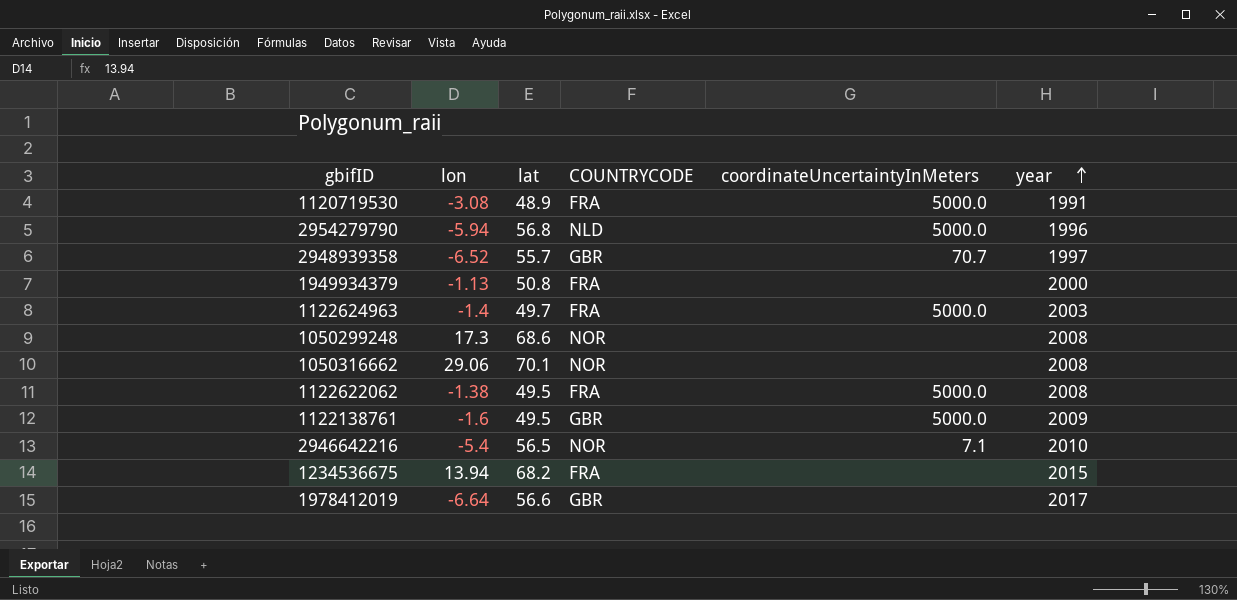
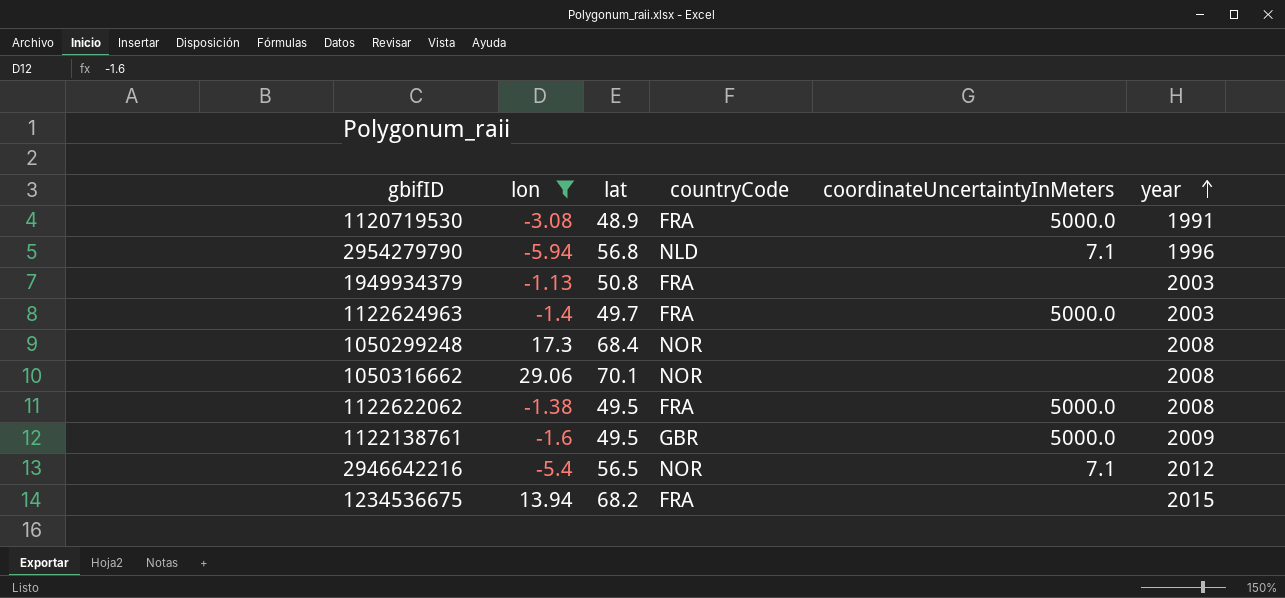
filter: none -> lon >= -5.94
column name: COUNTRYCODE -> countryCode
2954279790 | coordinateUncertaintyInMeters: 5000.0 -> 7.1
1949934379 | year: 2000 -> 2003
1050299248 | lat: 68.6 -> 68.4
2946642216 | year: 2010 -> 2012

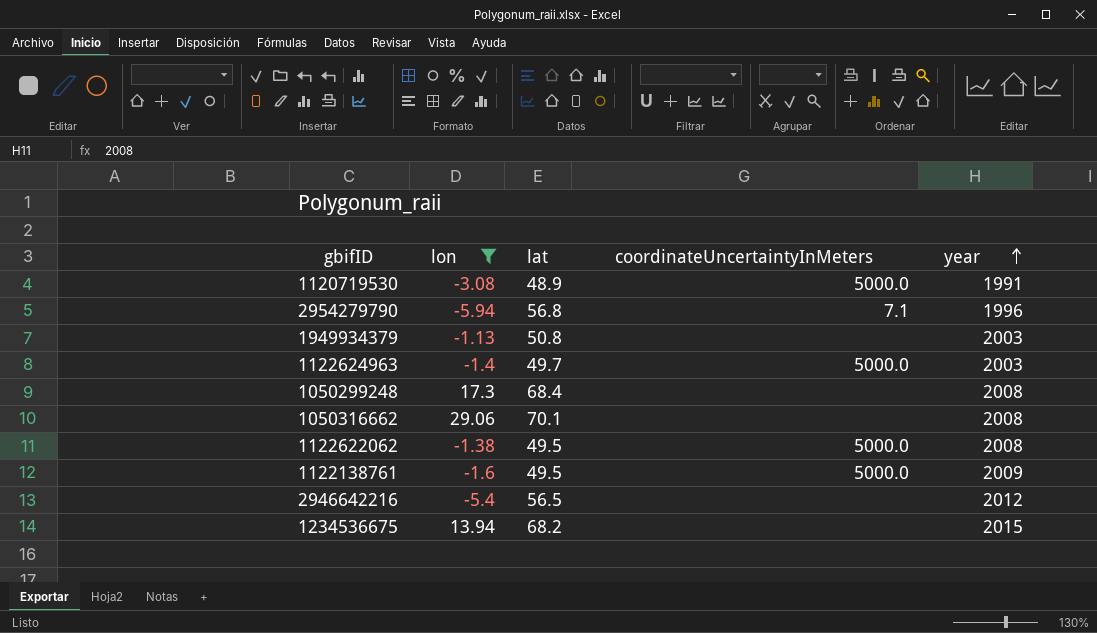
column countryCode | position: 4 -> none
2946642216 | coordinateUncertaintyInMeters: 7.1 -> none

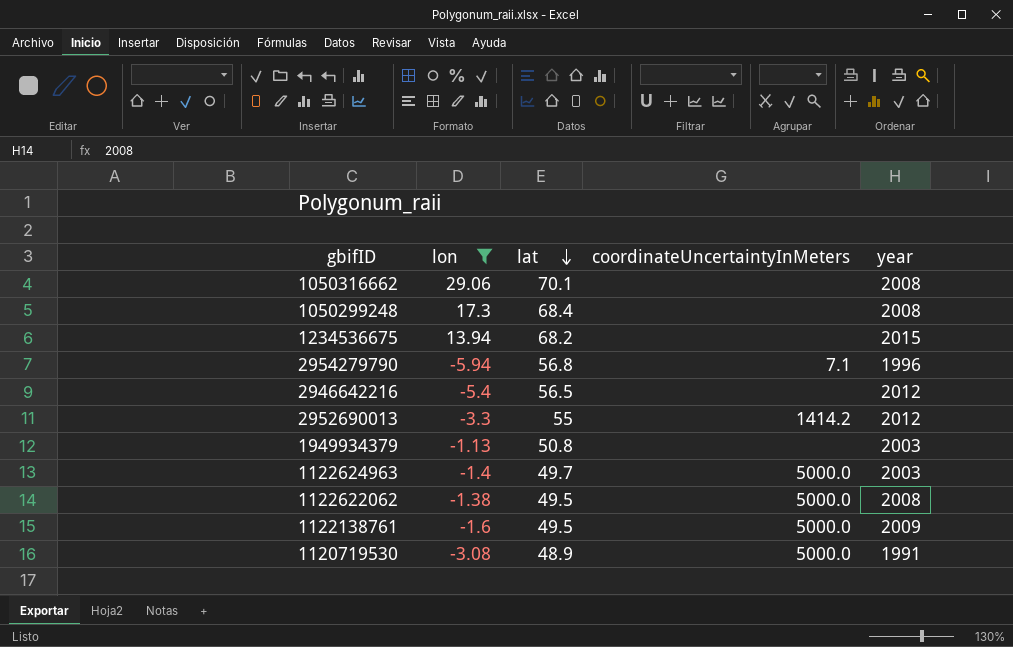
row order: year ascending -> lat descending
row 2952690013: none -> -3.3 | 55 | 1414.2 | 2012

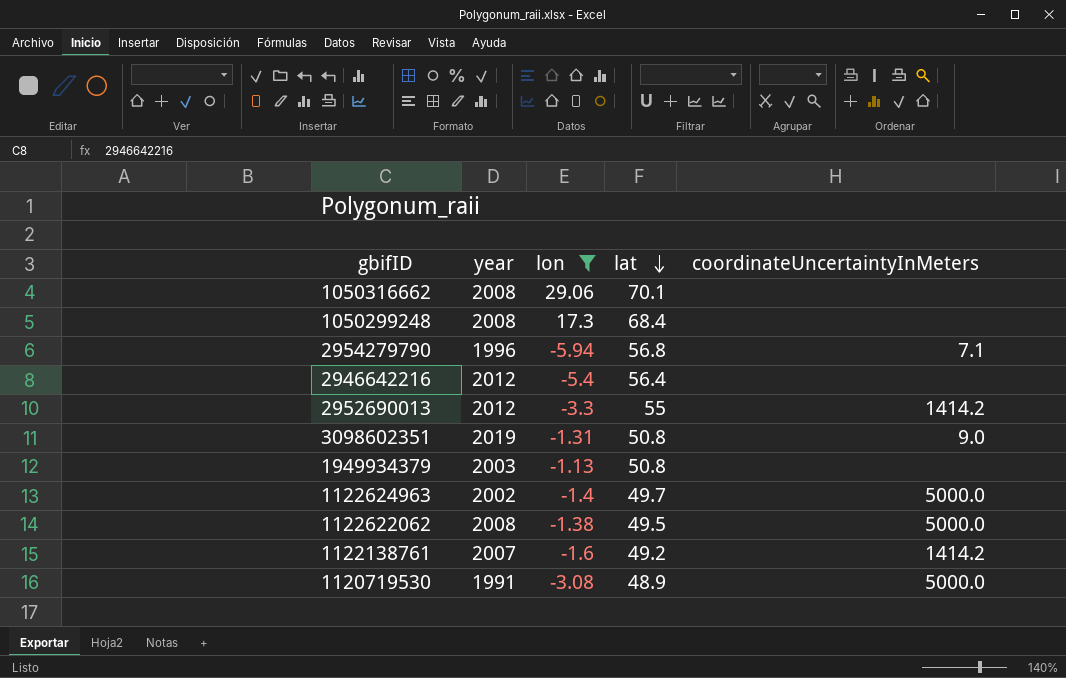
column year | position: 5 -> 2
row 1234536675: 13.94 | 68.2 | none | 2015 -> none
2946642216 | lat: 56.5 -> 56.4
row 3098602351: none -> 2019 | -1.31 | 50.8 | 9.0
1122624963 | year: 2003 -> 2002
1122138761 | year: 2009 -> 2007
1122138761 | lat: 49.5 -> 49.2
1122138761 | coordinateUncertaintyInMeters: 5000.0 -> 1414.2

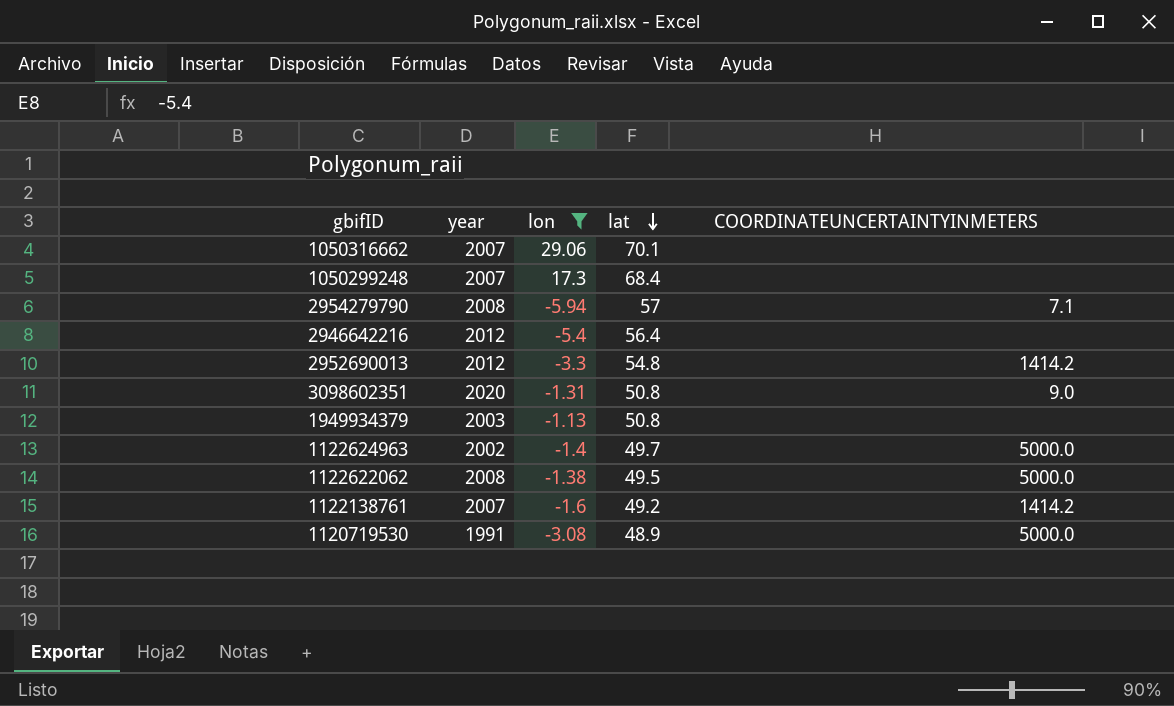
column name: coordinateUncertaintyInMeters -> COORDINATEUNCERTAINTYINMETERS
1050316662 | year: 2008 -> 2007
1050299248 | year: 2008 -> 2007
2954279790 | year: 1996 -> 2008
2954279790 | lat: 56.8 -> 57
2952690013 | lat: 55 -> 54.8
3098602351 | year: 2019 -> 2020

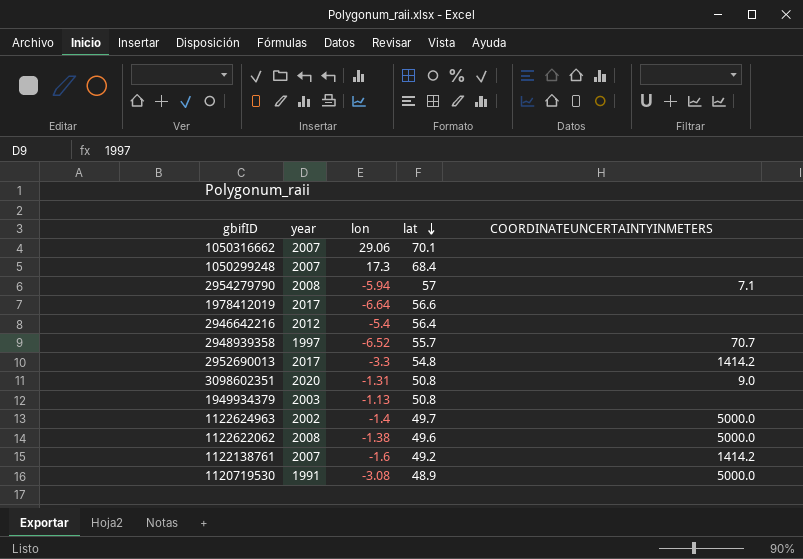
filter: lon >= -5.94 -> none
2952690013 | year: 2012 -> 2017
1122622062 | lat: 49.5 -> 49.6

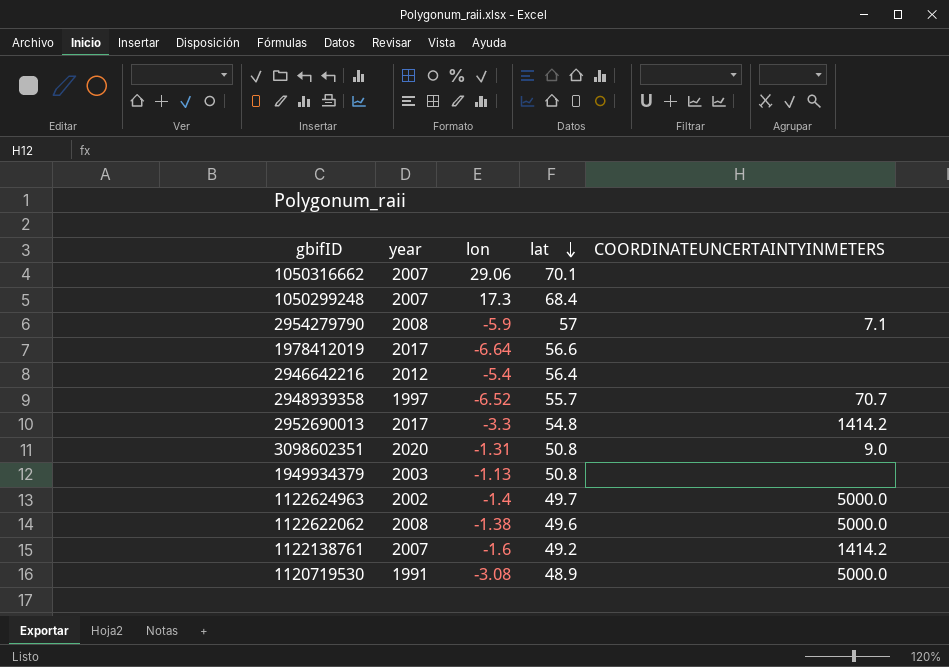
2954279790 | lon: -5.94 -> -5.9

